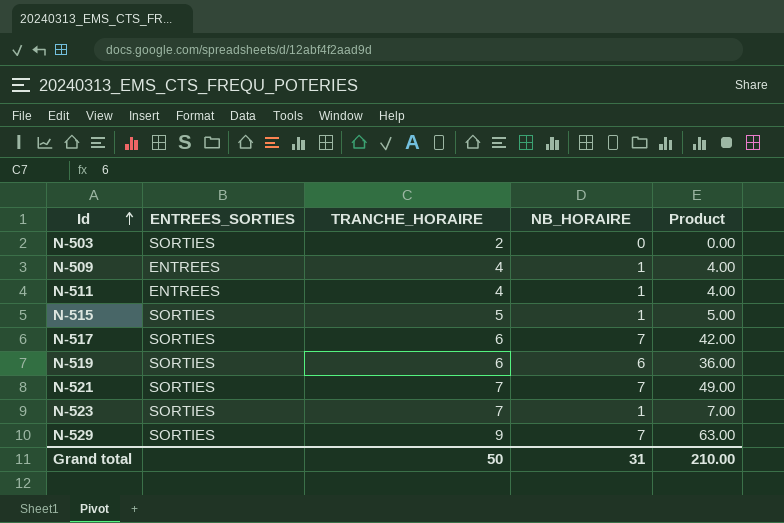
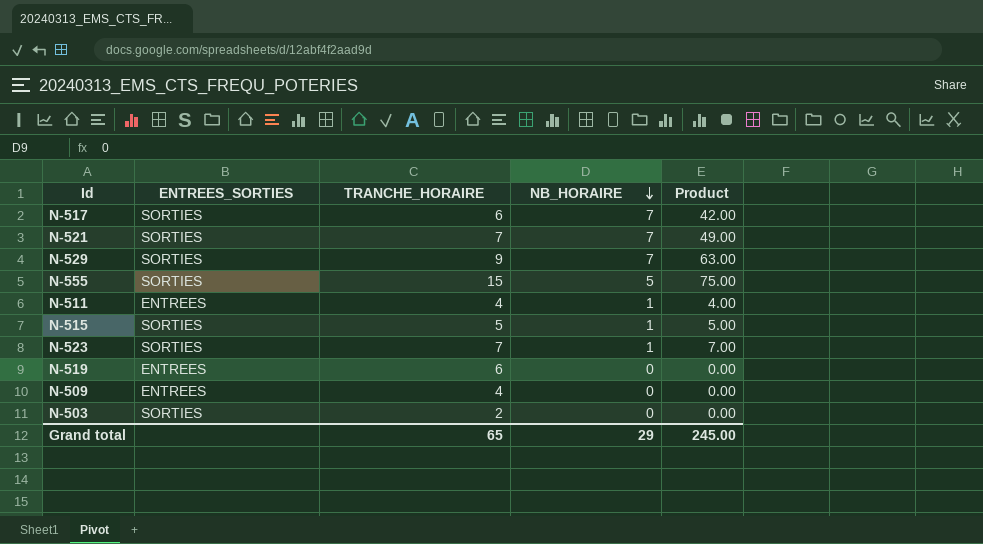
row order: Id ascending -> NB_HORAIRE descending
row N-555: none -> SORTIES | 15 | 5 | 75.00
N-519 | ENTREES_SORTIES: SORTIES -> ENTREES
N-519 | NB_HORAIRE: 6 -> 0
N-519 | Product: 36.00 -> 0.00
N-509 | NB_HORAIRE: 1 -> 0
N-509 | Product: 4.00 -> 0.00
Grand total | TRANCHE_HORAIRE: 50 -> 65
Grand total | NB_HORAIRE: 31 -> 29
Grand total | Product: 210.00 -> 245.00

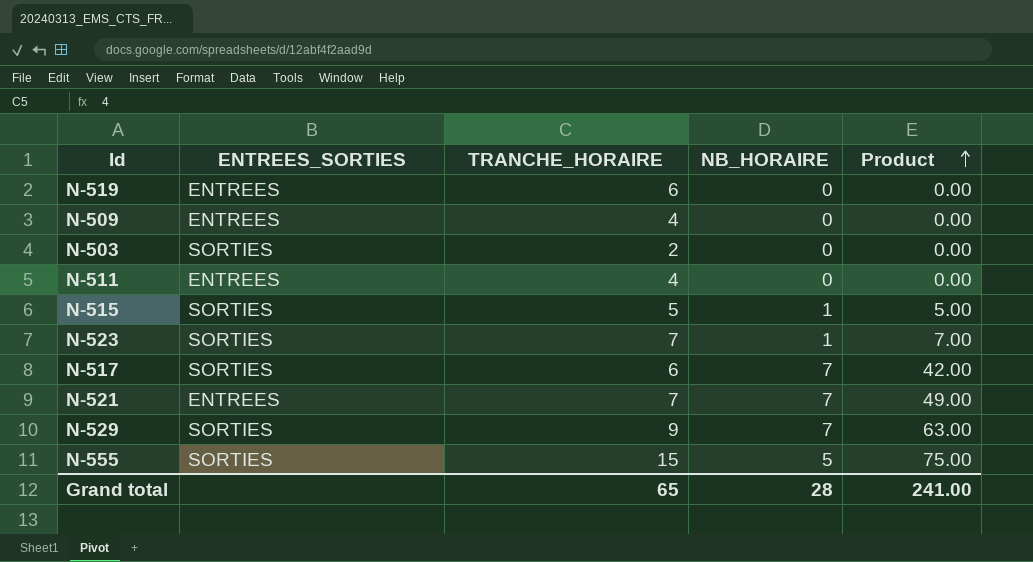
row order: NB_HORAIRE descending -> Product ascending
N-511 | NB_HORAIRE: 1 -> 0
N-511 | Product: 4.00 -> 0.00
N-521 | ENTREES_SORTIES: SORTIES -> ENTREES
Grand total | NB_HORAIRE: 29 -> 28
Grand total | Product: 245.00 -> 241.00

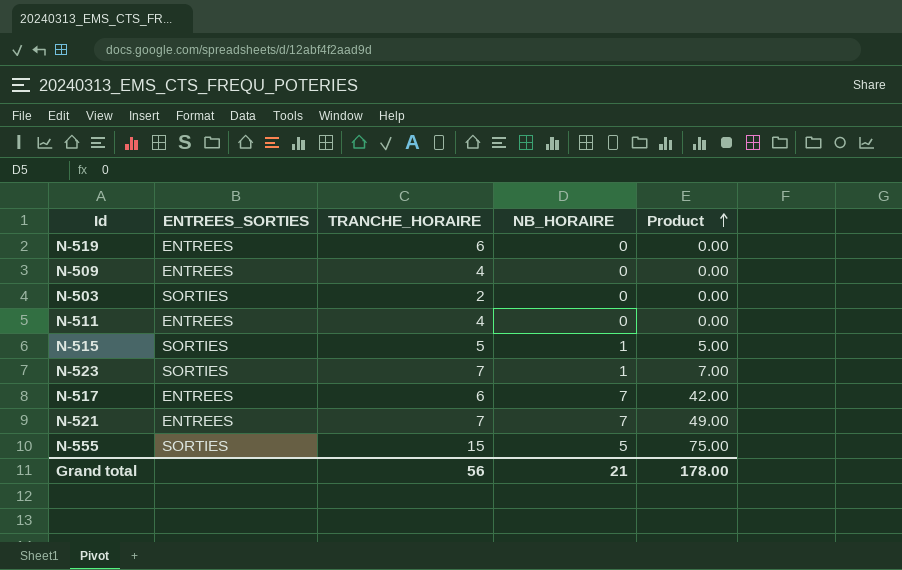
row N-529: SORTIES | 9 | 7 | 63.00 -> none
N-517 | ENTREES_SORTIES: SORTIES -> ENTREES
Grand total | TRANCHE_HORAIRE: 65 -> 56
Grand total | NB_HORAIRE: 28 -> 21
Grand total | Product: 241.00 -> 178.00

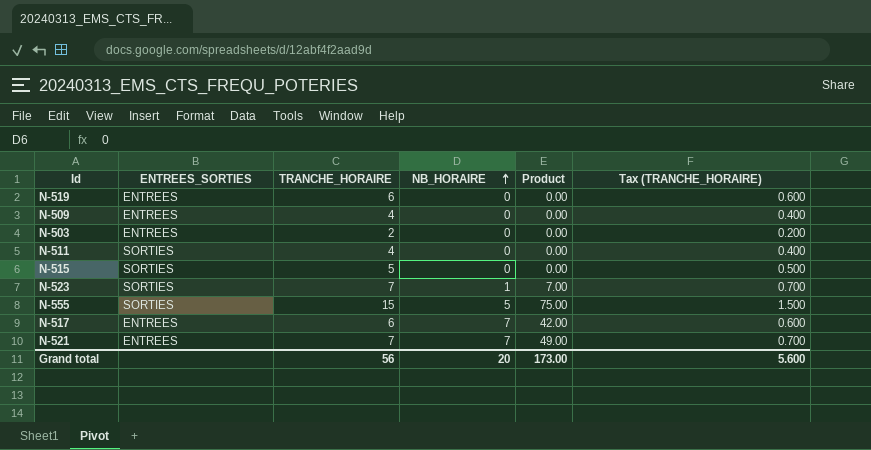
row order: Product ascending -> NB_HORAIRE ascending
column Tax (TRANCHE_HORAIRE) | formula: none -> [TRANCHE_HORAIRE] * 0.1
N-503 | ENTREES_SORTIES: SORTIES -> ENTREES
N-511 | ENTREES_SORTIES: ENTREES -> SORTIES
N-515 | NB_HORAIRE: 1 -> 0
N-515 | Product: 5.00 -> 0.00
Grand total | NB_HORAIRE: 21 -> 20
Grand total | Product: 178.00 -> 173.00

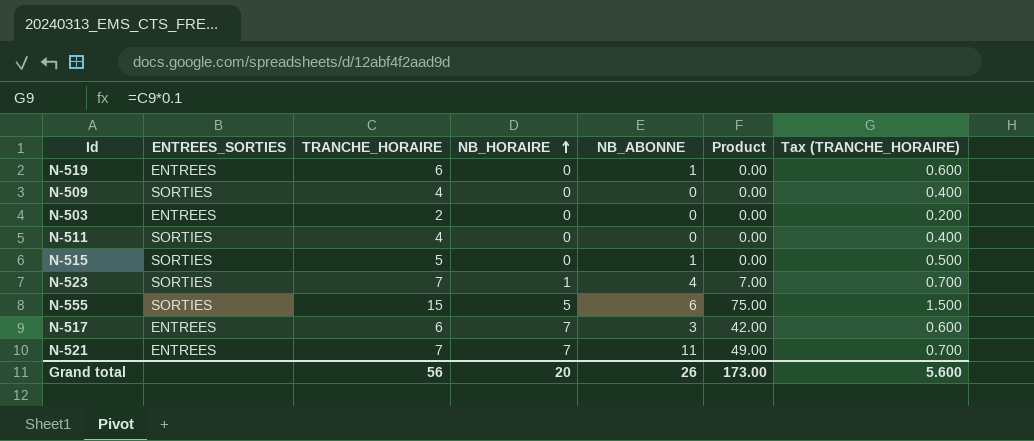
column NB_ABONNE | position: none -> 5
N-509 | ENTREES_SORTIES: ENTREES -> SORTIES

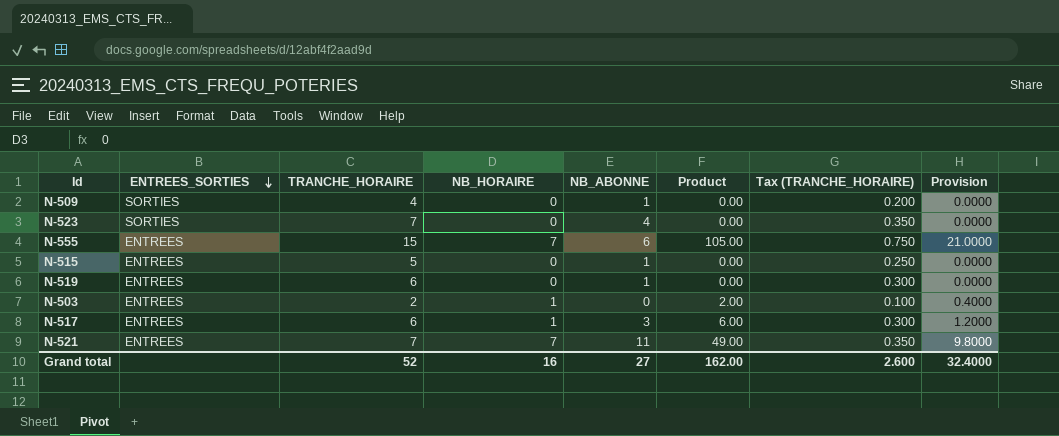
row order: NB_HORAIRE ascending -> ENTREES_SORTIES descending
column Tax (TRANCHE_HORAIRE) | formula: [TRANCHE_HORAIRE] * 0.1 -> [TRANCHE_HORAIRE] * 0.05
column Provision | formula: none -> [Product] * 0.2
row N-511: SORTIES | 4 | 0 | 0 | 0.00 | 0.400 -> none
N-509 | NB_ABONNE: 0 -> 1
N-523 | NB_HORAIRE: 1 -> 0
N-523 | Product: 7.00 -> 0.00
N-555 | ENTREES_SORTIES: SORTIES -> ENTREES
N-555 | NB_HORAIRE: 5 -> 7
N-555 | Product: 75.00 -> 105.00
N-515 | ENTREES_SORTIES: SORTIES -> ENTREES
N-503 | NB_HORAIRE: 0 -> 1
N-503 | Product: 0.00 -> 2.00
N-517 | NB_HORAIRE: 7 -> 1
N-517 | Product: 42.00 -> 6.00
Grand total | TRANCHE_HORAIRE: 56 -> 52
Grand total | NB_HORAIRE: 20 -> 16
Grand total | NB_ABONNE: 26 -> 27
Grand total | Product: 173.00 -> 162.00
Grand total | Tax (TRANCHE_HORAIRE): 5.600 -> 2.600

